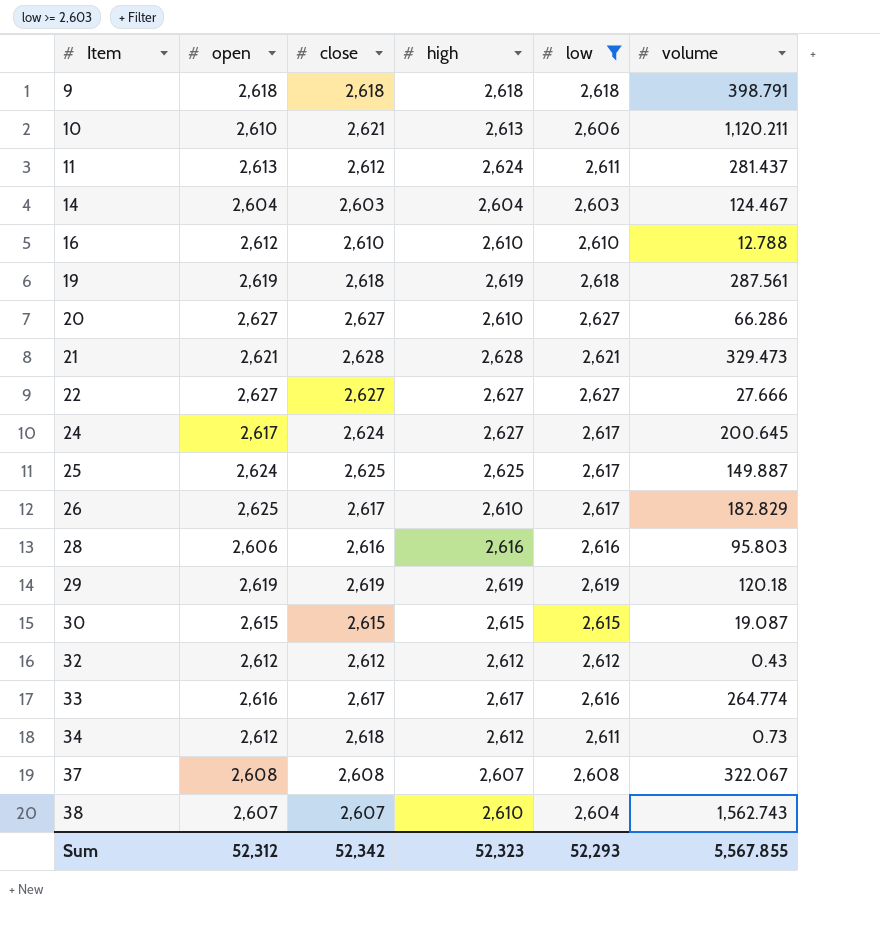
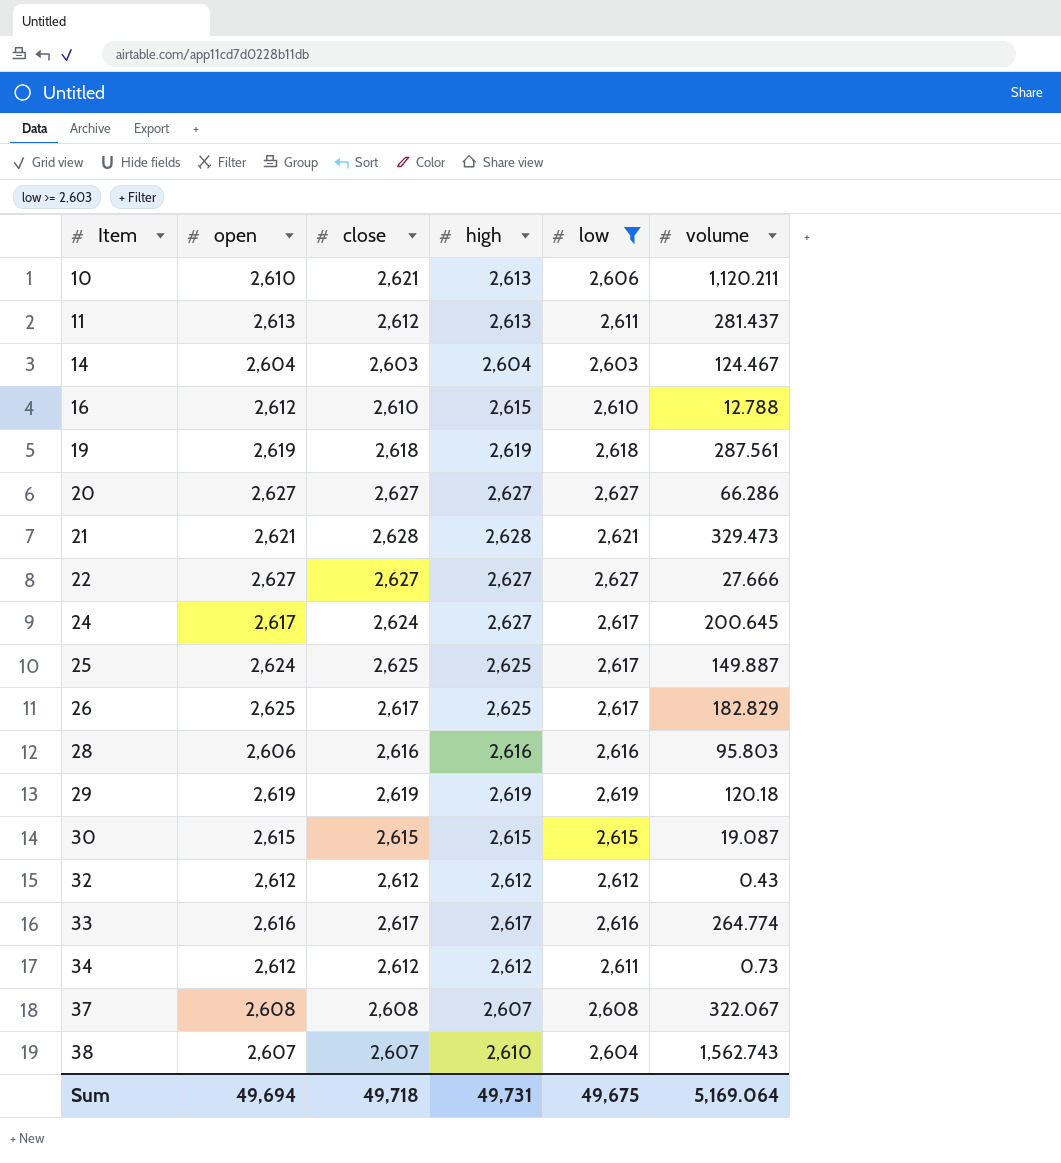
row 9: 2,618 | 2,618 | 2,618 | 2,618 | 398.791 -> none
11 | high: 2,624 -> 2,613
16 | high: 2,610 -> 2,615
20 | high: 2,610 -> 2,627
26 | high: 2,610 -> 2,625
34 | close: 2,618 -> 2,612
Sum | open: 52,312 -> 49,694
Sum | close: 52,342 -> 49,718
Sum | high: 52,323 -> 49,731
Sum | low: 52,293 -> 49,675
Sum | volume: 5,567.855 -> 5,169.064

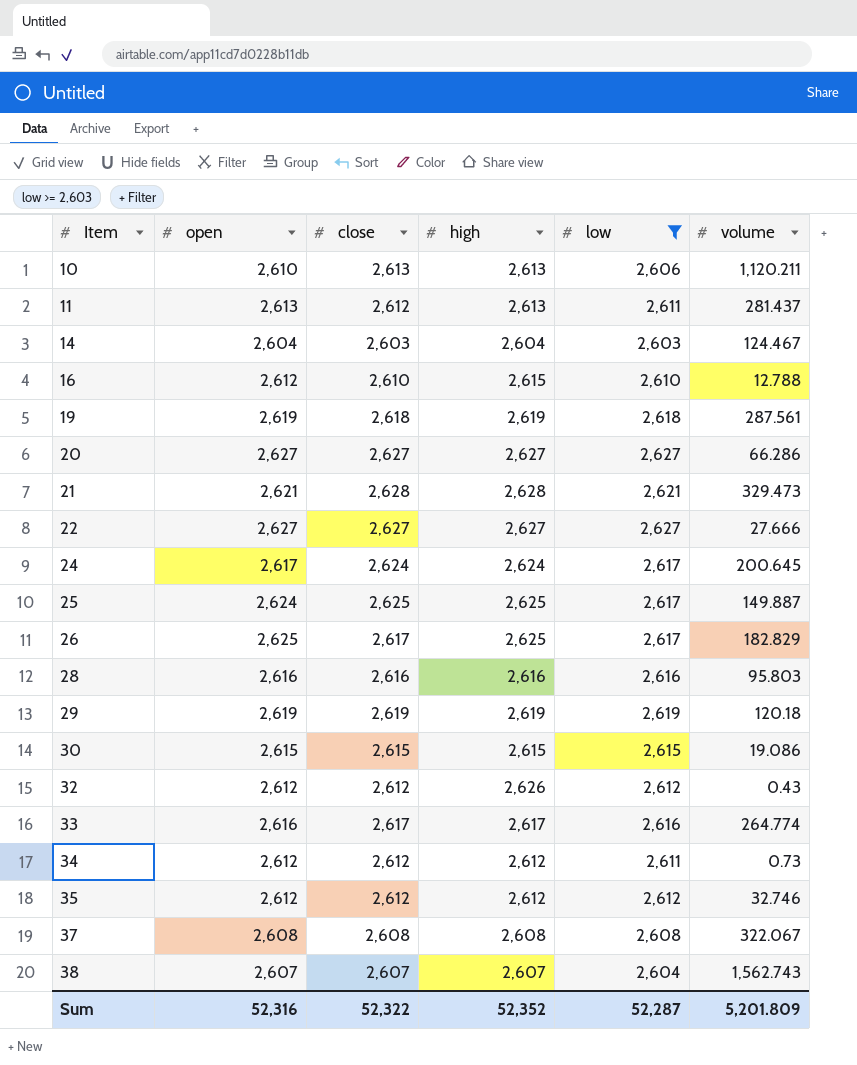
10 | close: 2,621 -> 2,613
24 | high: 2,627 -> 2,624
28 | open: 2,606 -> 2,616
30 | volume: 19.087 -> 19.086
32 | high: 2,612 -> 2,626
row 35: none -> 2,612 | 2,612 | 2,612 | 2,612 | 32.746
37 | high: 2,607 -> 2,608
38 | high: 2,610 -> 2,607
Sum | open: 49,694 -> 52,316
Sum | close: 49,718 -> 52,322
Sum | high: 49,731 -> 52,352
Sum | low: 49,675 -> 52,287
Sum | volume: 5,169.064 -> 5,201.809

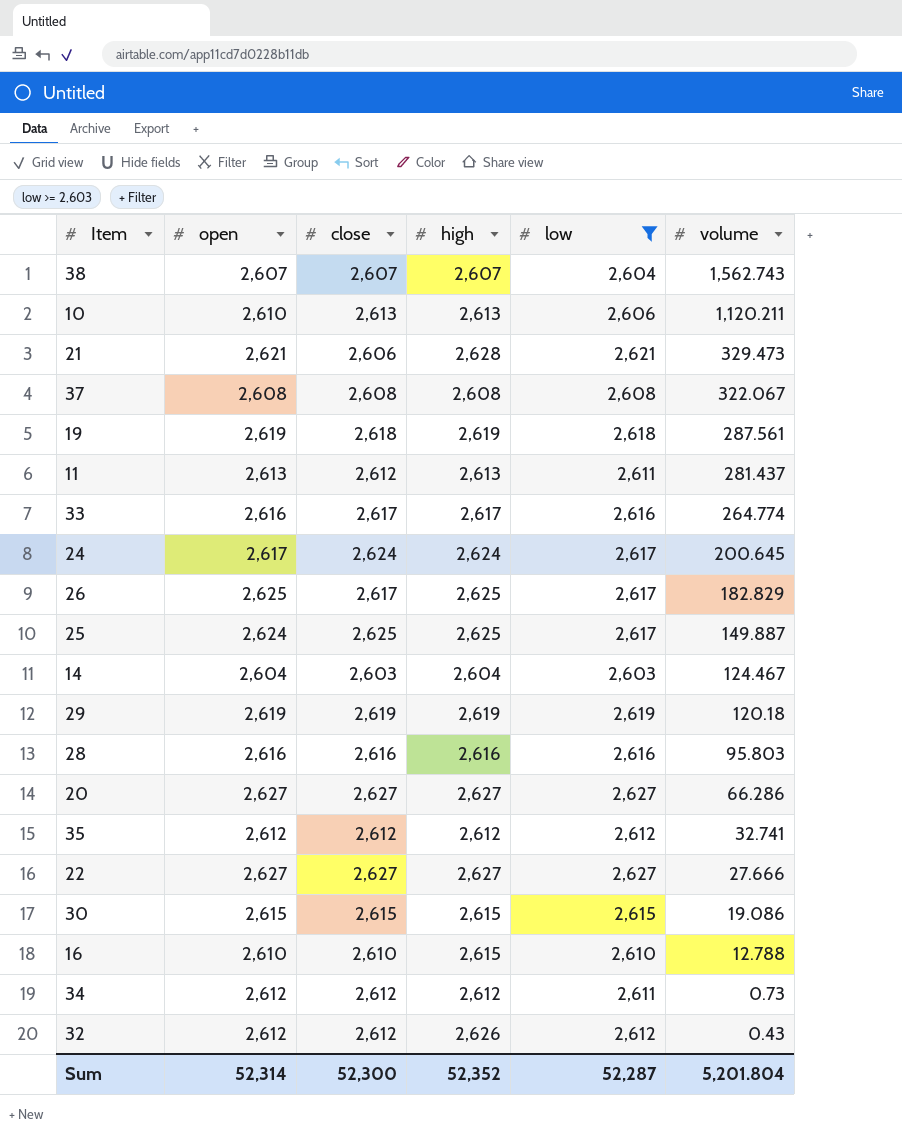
row order: Item ascending -> volume descending
21 | close: 2,628 -> 2,606
35 | volume: 32.746 -> 32.741
16 | open: 2,612 -> 2,610
Sum | open: 52,316 -> 52,314
Sum | close: 52,322 -> 52,300
Sum | volume: 5,201.809 -> 5,201.804

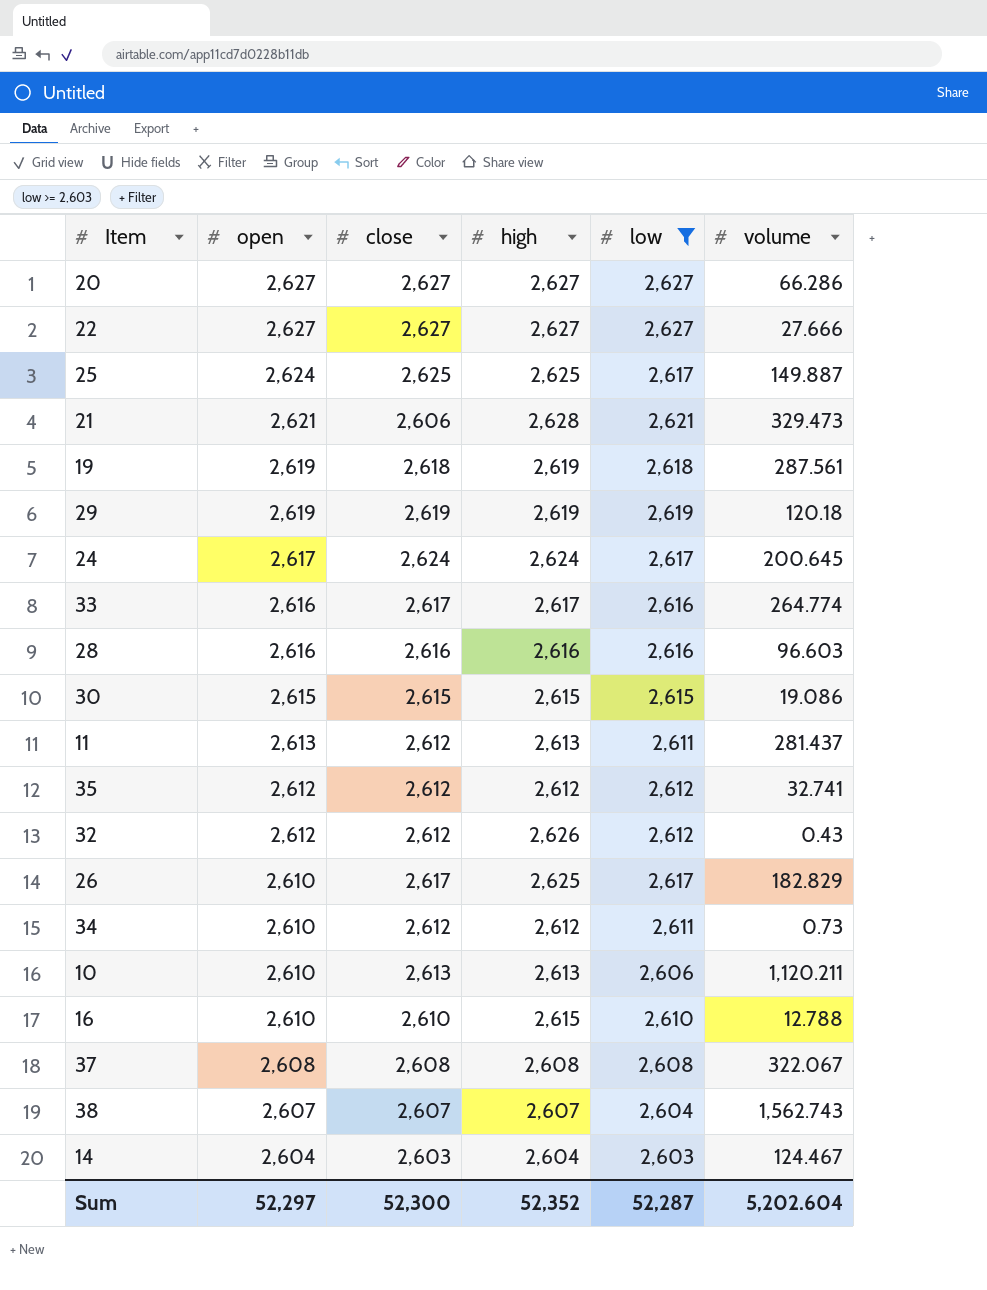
row order: volume descending -> open descending
28 | volume: 95.803 -> 96.603
26 | open: 2,625 -> 2,610
34 | open: 2,612 -> 2,610
Sum | open: 52,314 -> 52,297
Sum | volume: 5,201.804 -> 5,202.604

